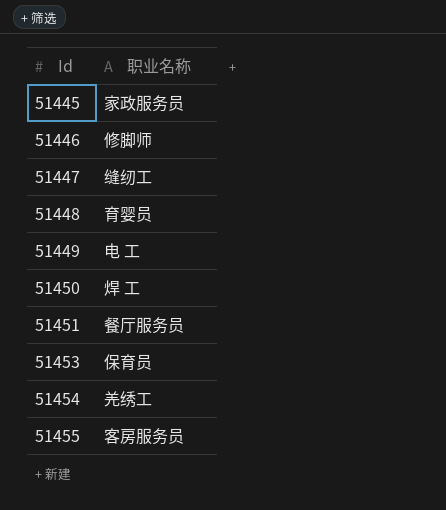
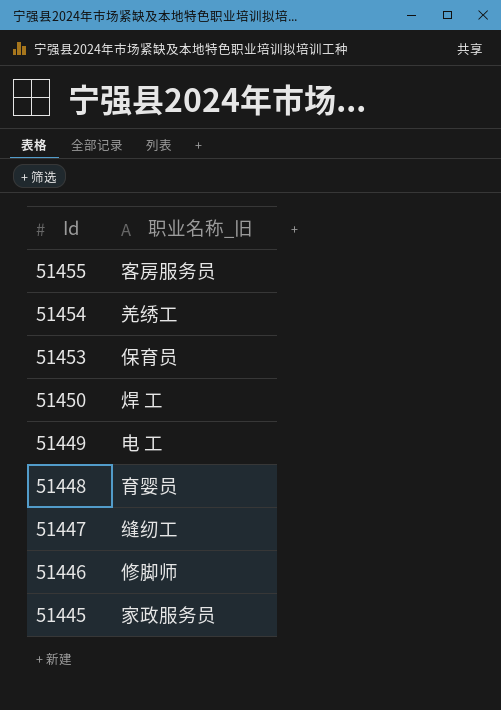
row order: Id ascending -> Id descending
column name: 职业名称 -> 职业名称_旧
row 51451: 餐厅服务员 -> none

